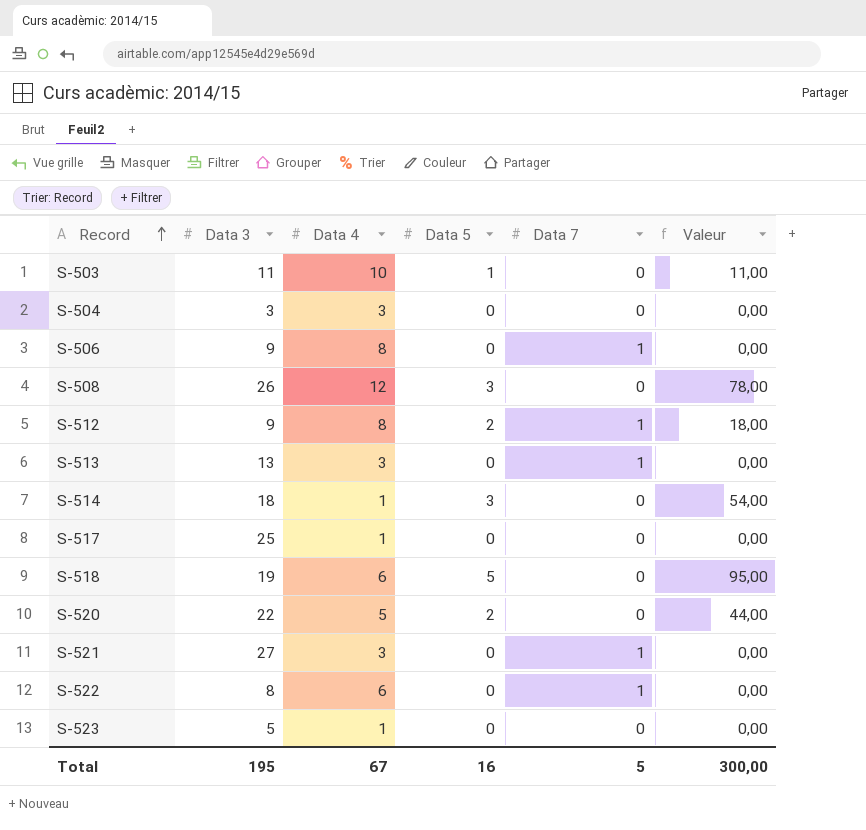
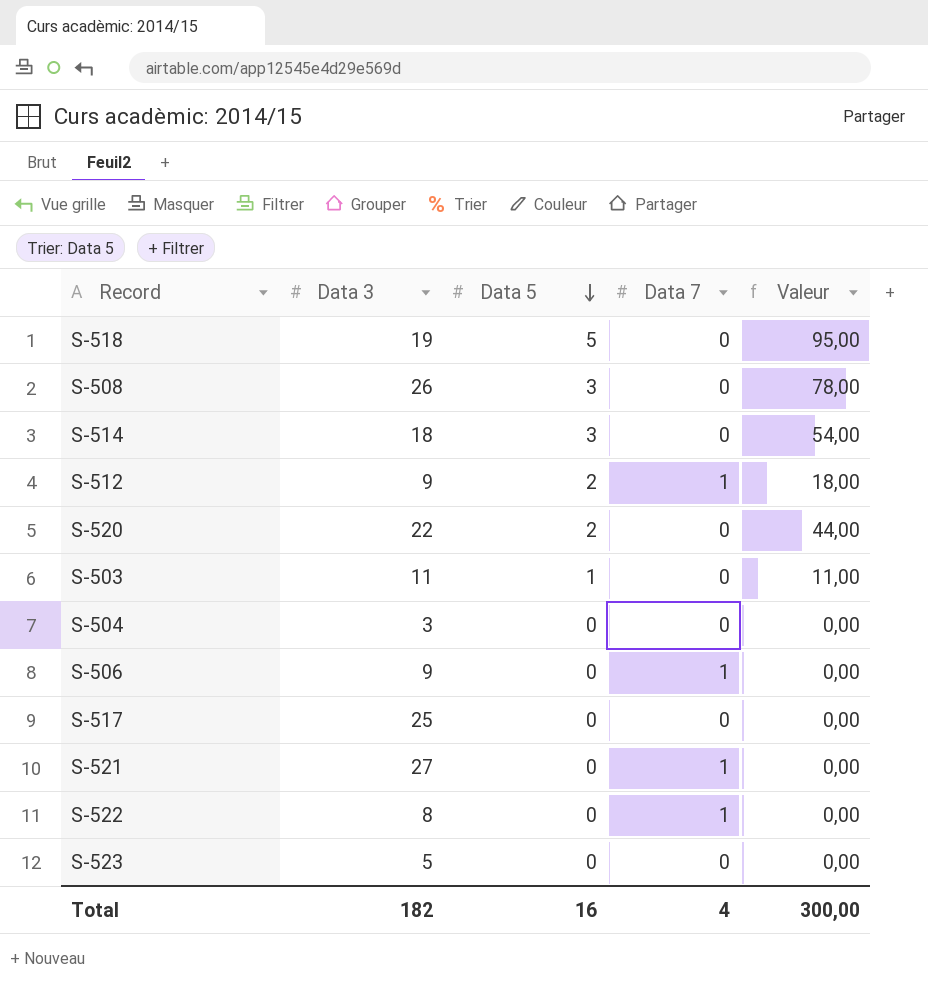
row order: Record ascending -> Data 5 descending
column Data 4 | position: 3 -> none
row S-513: 13 | 3 | 0 | 1 | 0,00 -> none
Total | Data 3: 195 -> 182
Total | Data 7: 5 -> 4

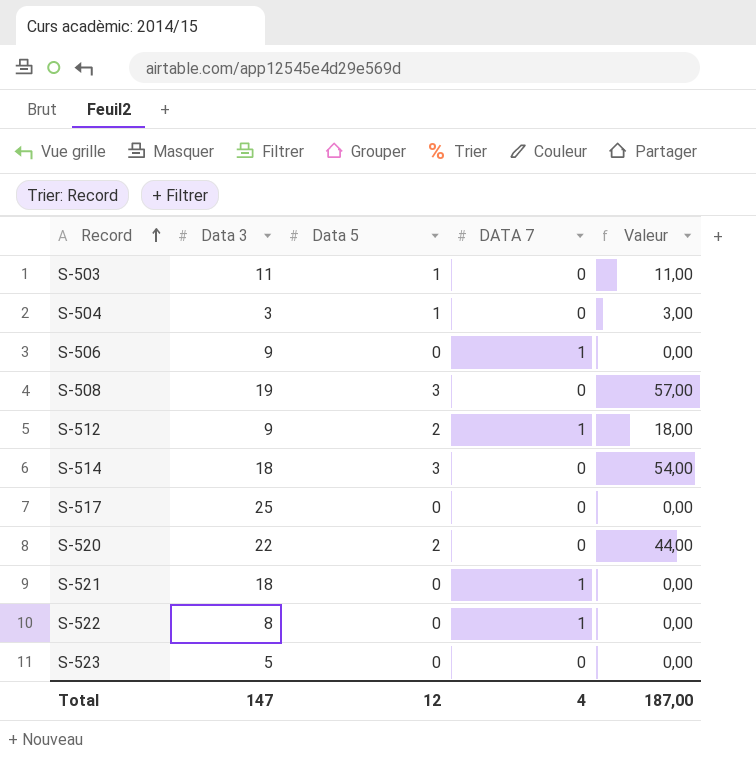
row order: Data 5 descending -> Record ascending
column name: Data 7 -> DATA 7
row S-518: 19 | 5 | 0 | 95,00 -> none
S-504 | Data 5: 0 -> 1
S-504 | Valeur: 0,00 -> 3,00
S-508 | Data 3: 26 -> 19
S-508 | Valeur: 78,00 -> 57,00
S-521 | Data 3: 27 -> 18
Total | Data 3: 182 -> 147
Total | Data 5: 16 -> 12
Total | Valeur: 300,00 -> 187,00

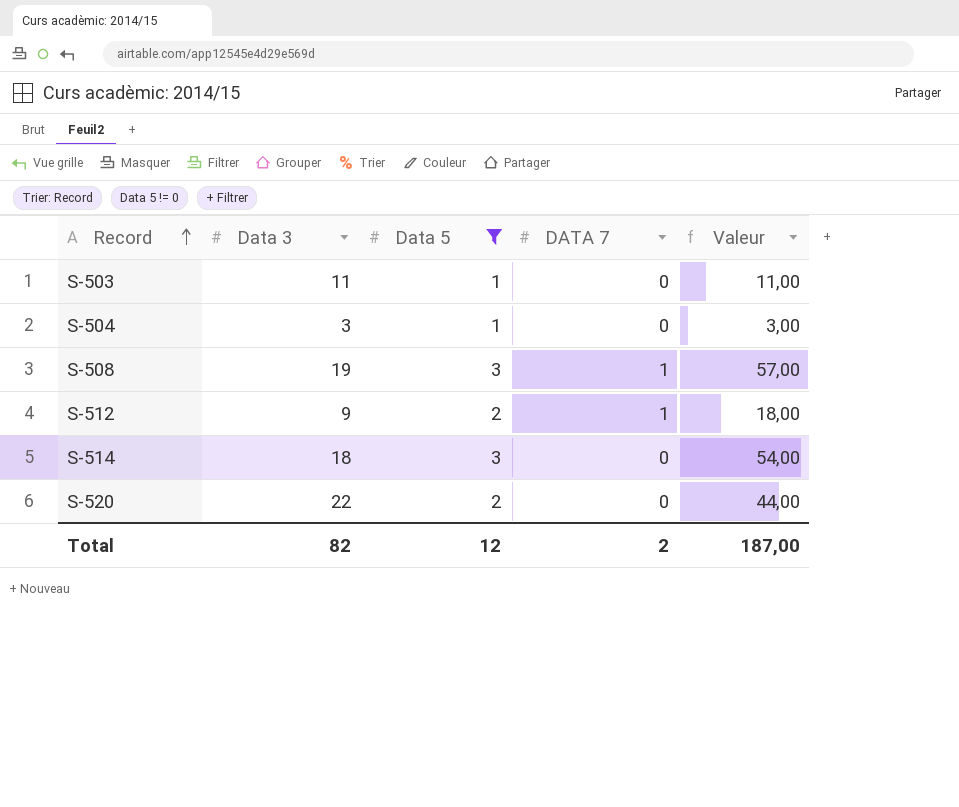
filter: none -> Data 5 != 0
S-508 | DATA 7: 0 -> 1
Total | Data 3: 147 -> 82
Total | DATA 7: 4 -> 2

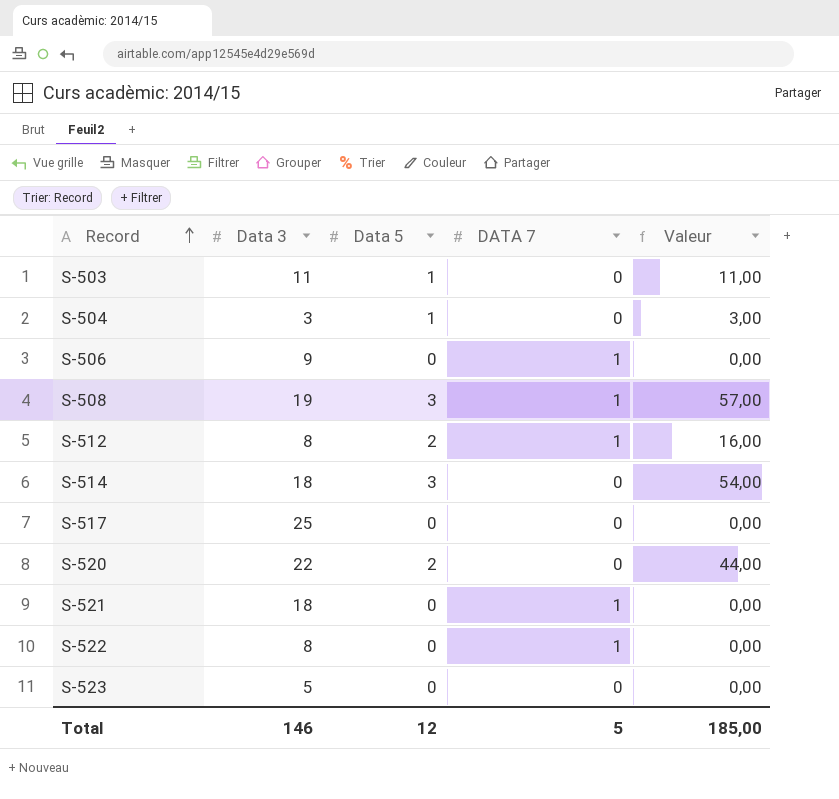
filter: Data 5 != 0 -> none
S-512 | Data 3: 9 -> 8
S-512 | Valeur: 18,00 -> 16,00
Total | Data 3: 82 -> 146
Total | DATA 7: 2 -> 5
Total | Valeur: 187,00 -> 185,00

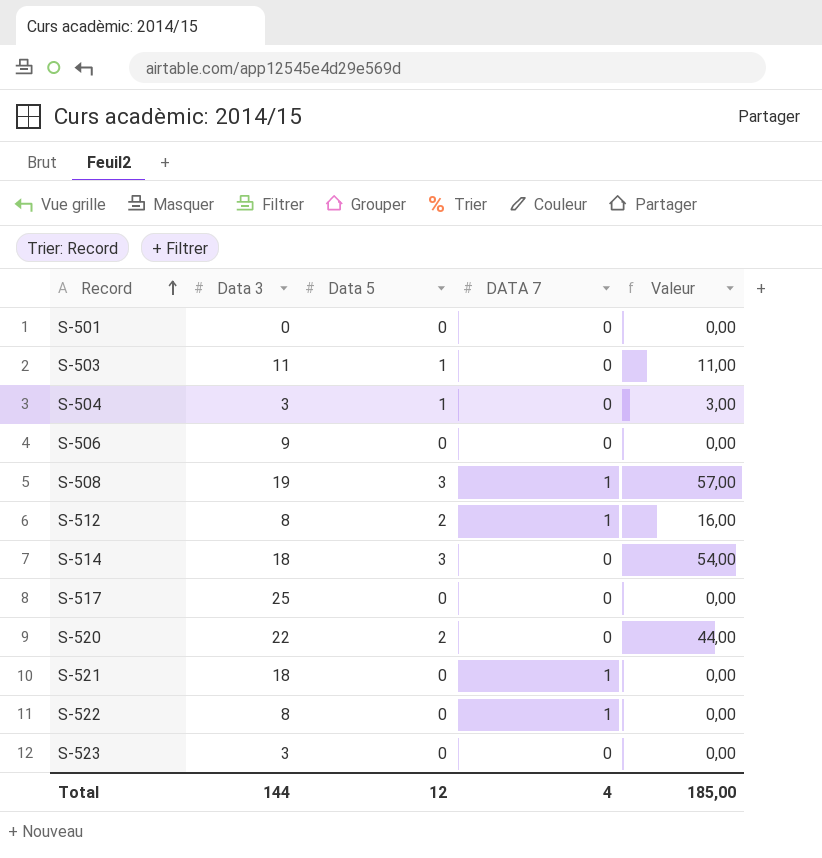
row S-501: none -> 0 | 0 | 0 | 0,00
S-506 | DATA 7: 1 -> 0
S-523 | Data 3: 5 -> 3
Total | Data 3: 146 -> 144
Total | DATA 7: 5 -> 4

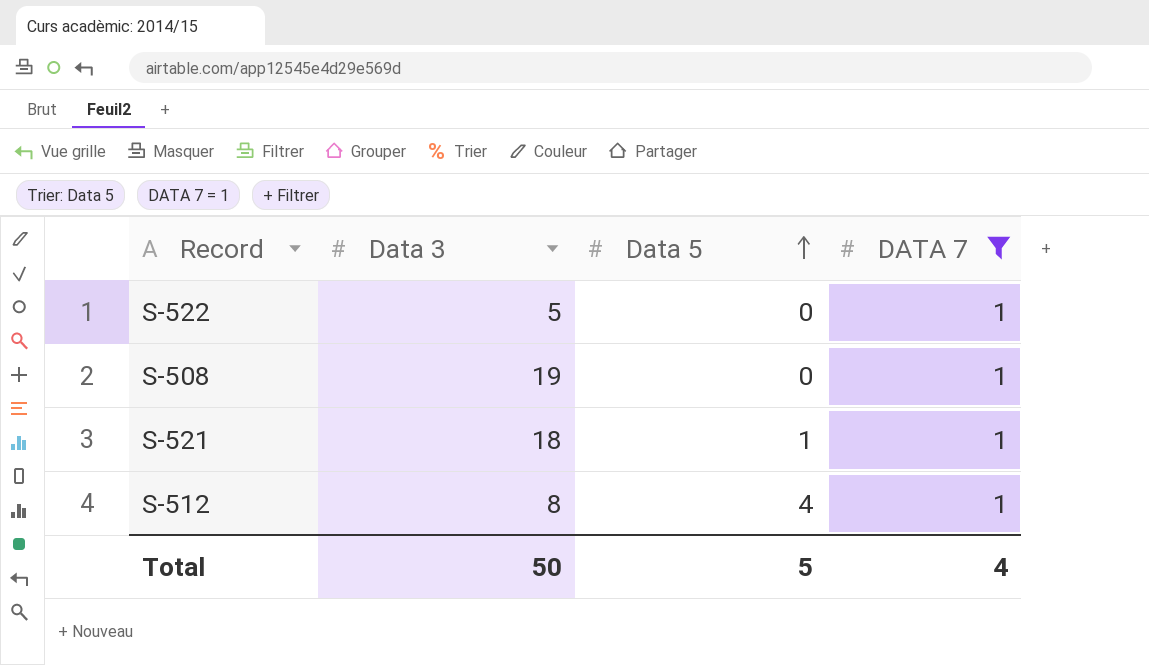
filter: none -> DATA 7 = 1
row order: Record ascending -> Data 5 ascending
column Valeur | formula: [Data 3] * [Data 5] -> none
S-522 | Data 3: 8 -> 5
S-508 | Data 5: 3 -> 0
S-521 | Data 5: 0 -> 1
S-512 | Data 5: 2 -> 4
Total | Data 3: 144 -> 50
Total | Data 5: 12 -> 5

